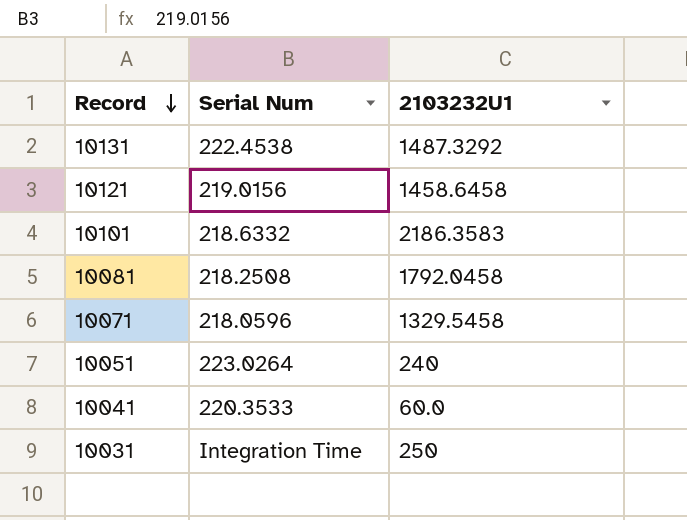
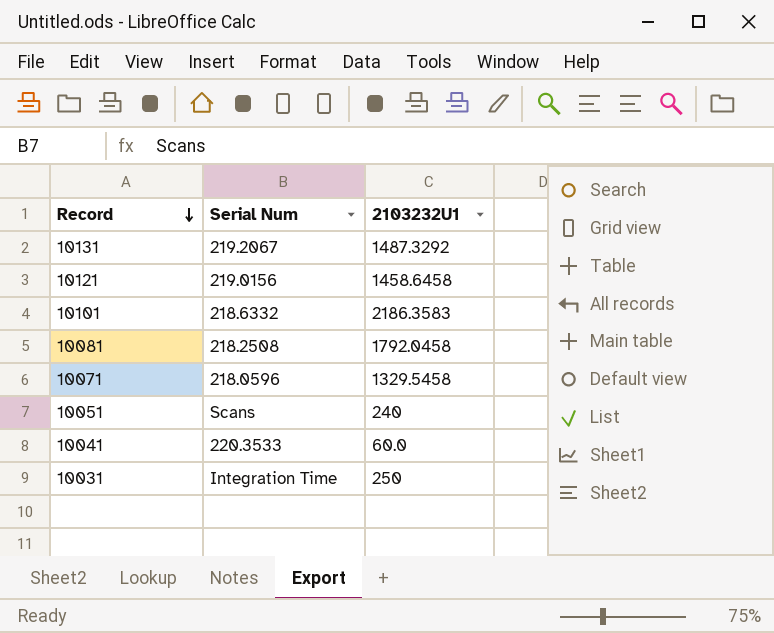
10131 | Serial Num: 222.4538 -> 219.2067
10051 | Serial Num: 223.0264 -> Scans

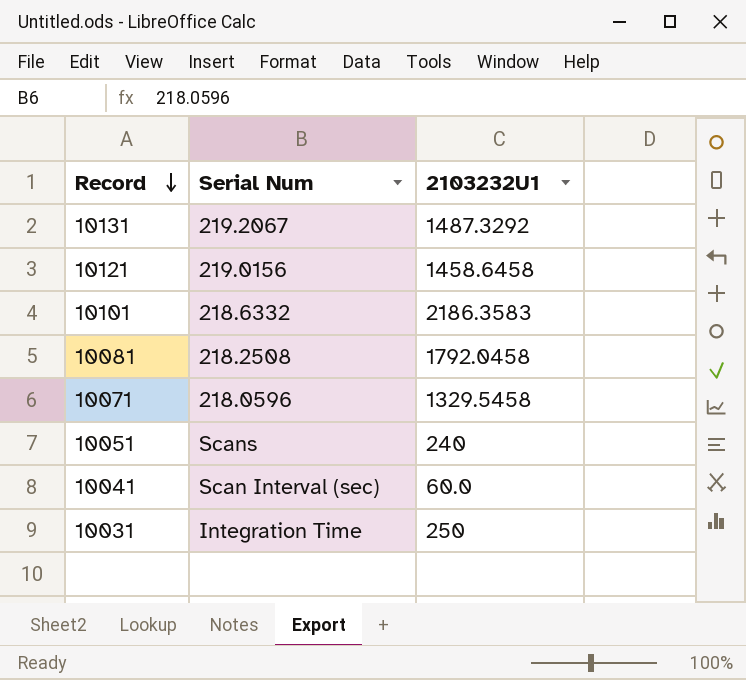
10041 | Serial Num: 220.3533 -> Scan Interval (sec)

